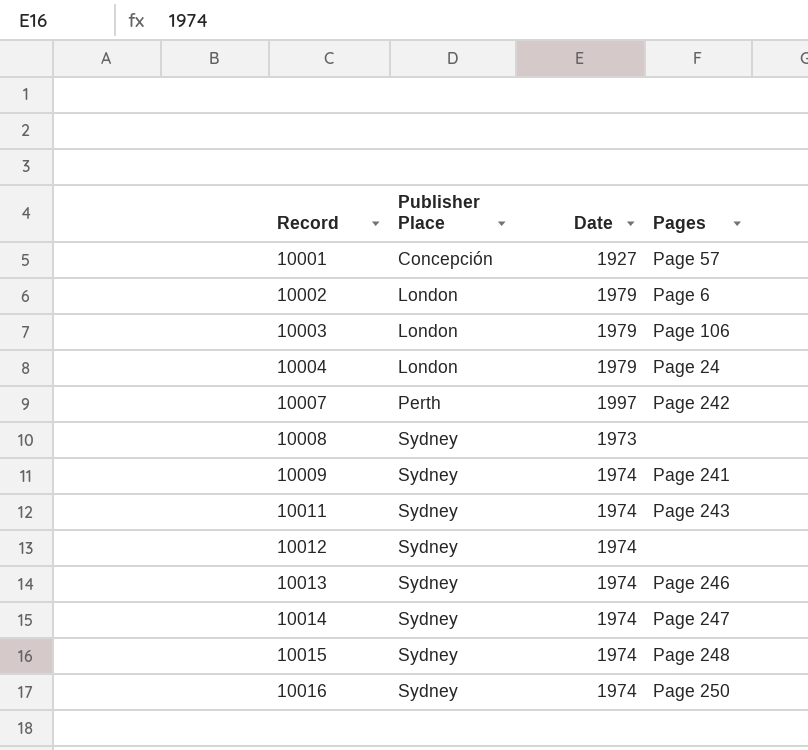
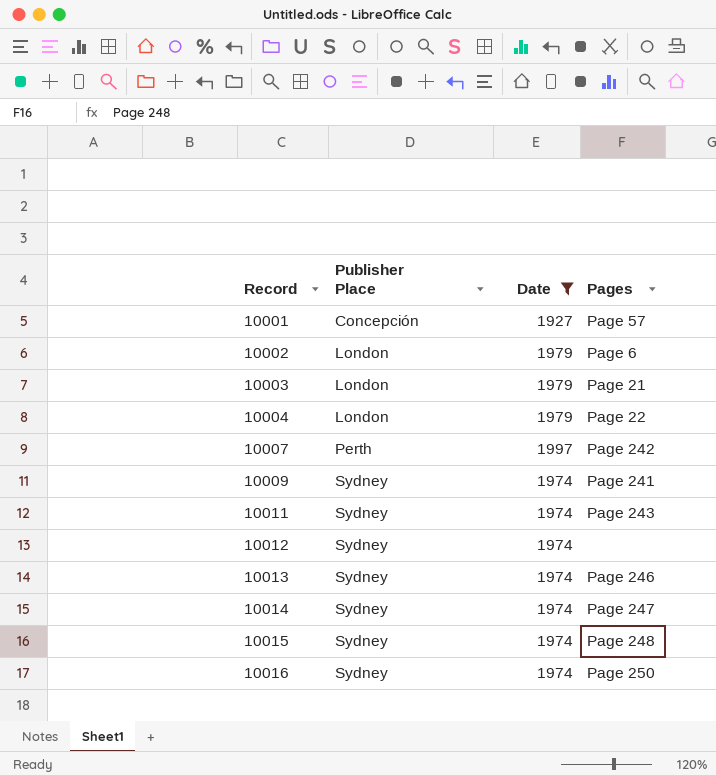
filter: none -> Date != 1973
10003 | Pages: Page 106 -> Page 21
10004 | Pages: Page 24 -> Page 22

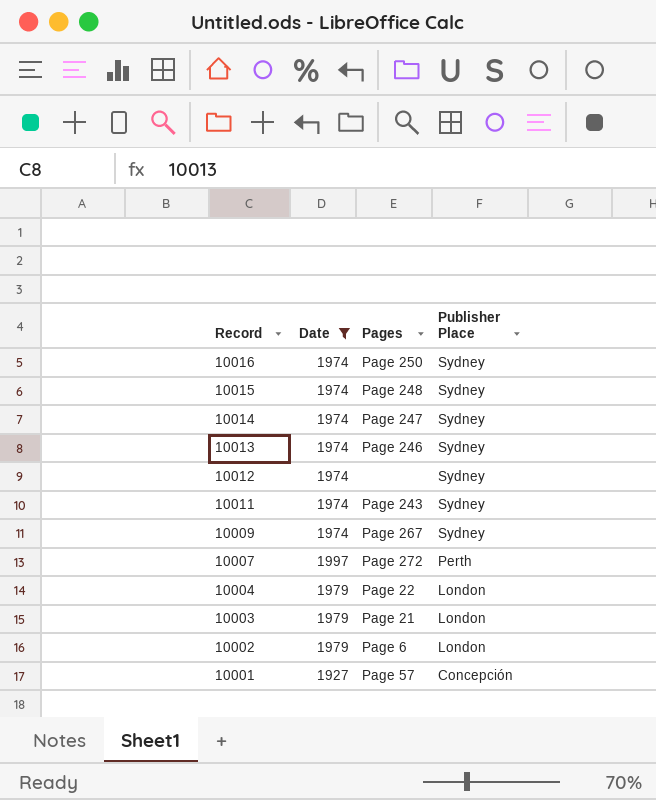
row order: Record ascending -> Record descending
column Publisher Place | position: 2 -> 4
10009 | Pages: Page 241 -> Page 267
10007 | Pages: Page 242 -> Page 272

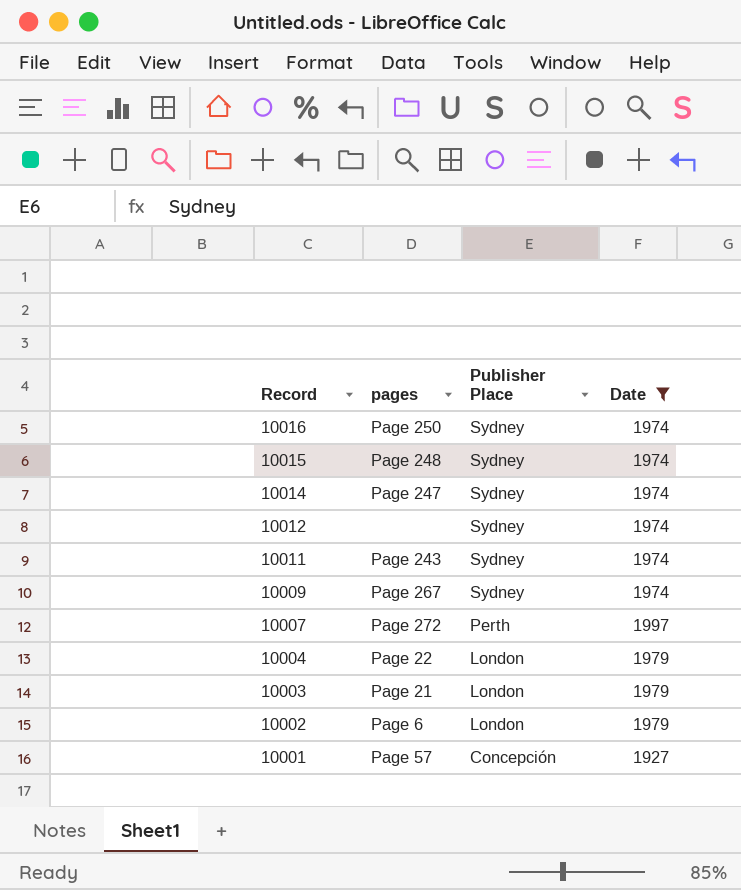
column name: Pages -> pages
column Date | position: 2 -> 4
row 10013: 1974 | Page 246 | Sydney -> none

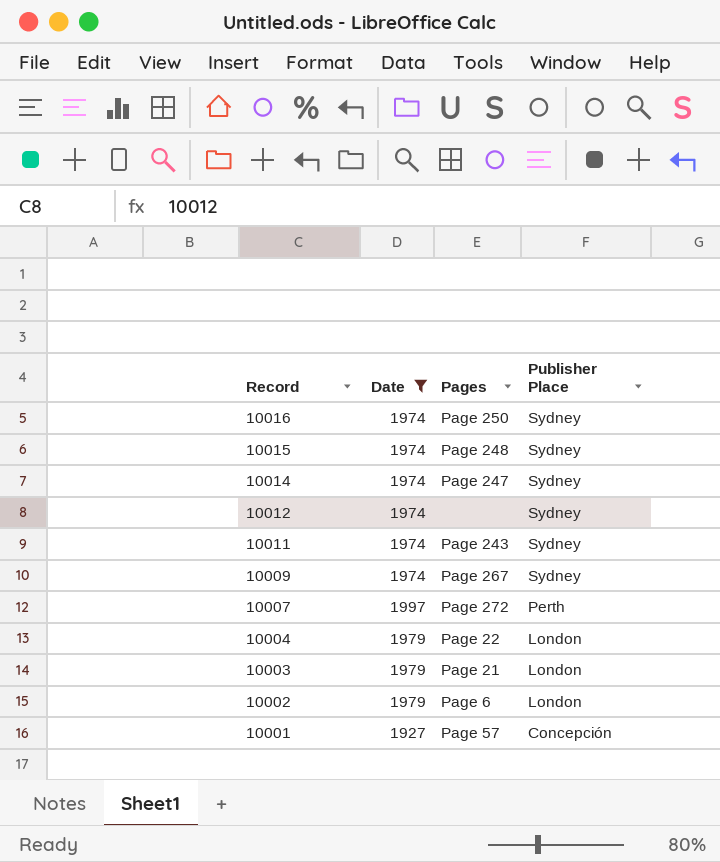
column Date | position: 4 -> 2
column name: pages -> Pages

